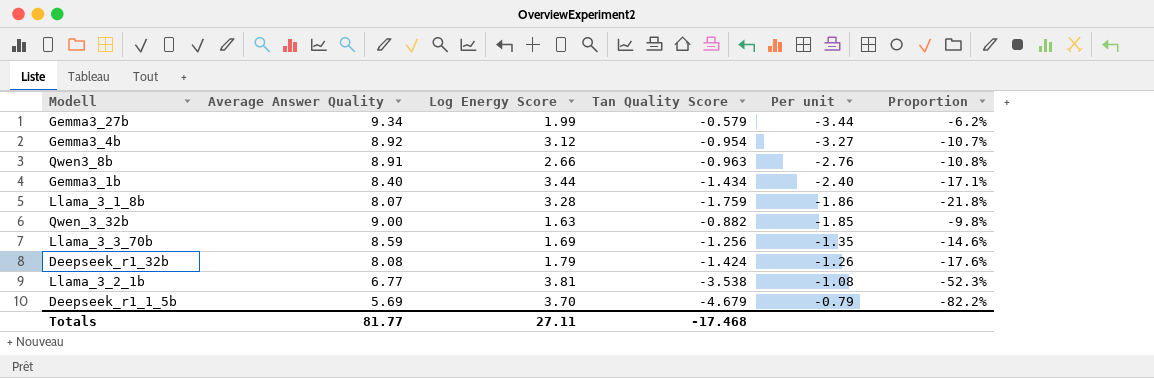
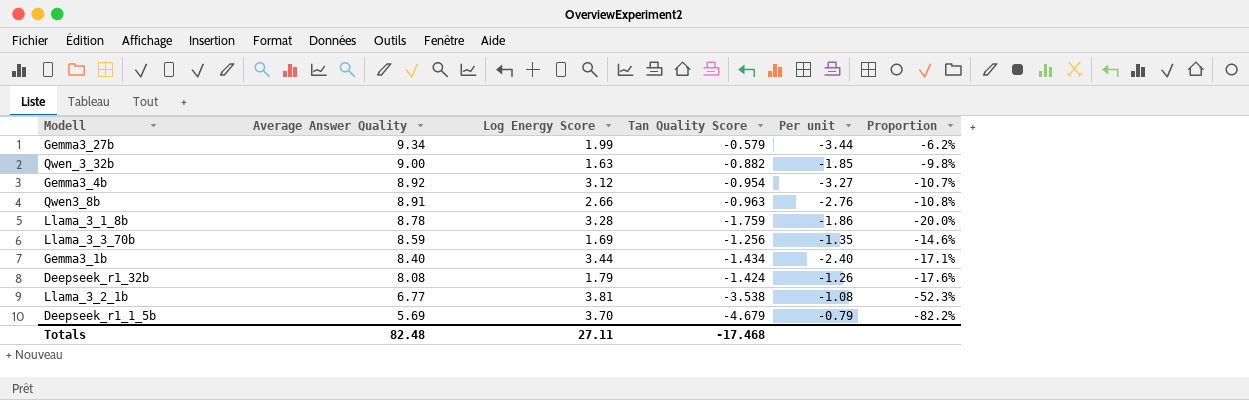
row order: Per unit ascending -> Average Answer Quality descending
Llama_3_1_8b | Average Answer Quality: 8.07 -> 8.78
Llama_3_1_8b | Proportion: -21.8% -> -20.0%
Totals | Average Answer Quality: 81.77 -> 82.48

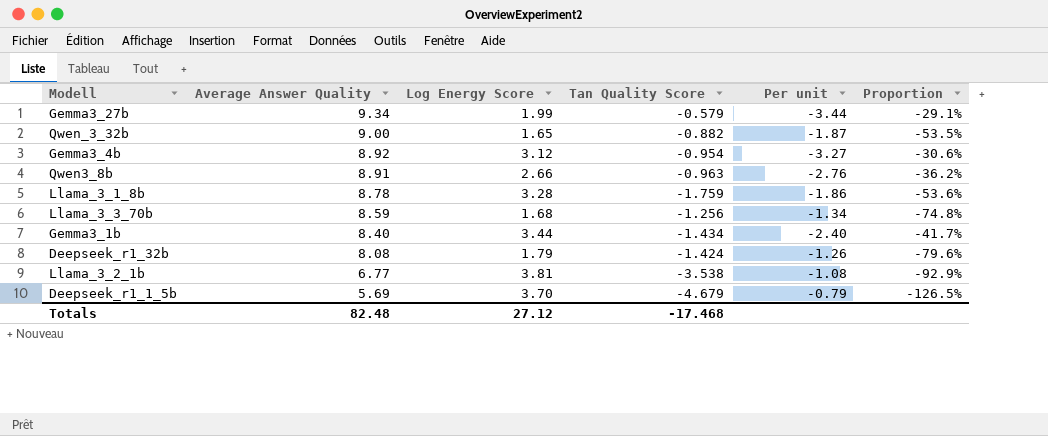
column Proportion | formula: [Tan Quality Score] / [Average Answer Quality] -> [Tan Quality Score] / [Log Energy Score]
Qwen_3_32b | Log Energy Score: 1.63 -> 1.65
Qwen_3_32b | Per unit: -1.85 -> -1.87
Llama_3_3_70b | Log Energy Score: 1.69 -> 1.68
Llama_3_3_70b | Per unit: -1.35 -> -1.34
Totals | Log Energy Score: 27.11 -> 27.12

